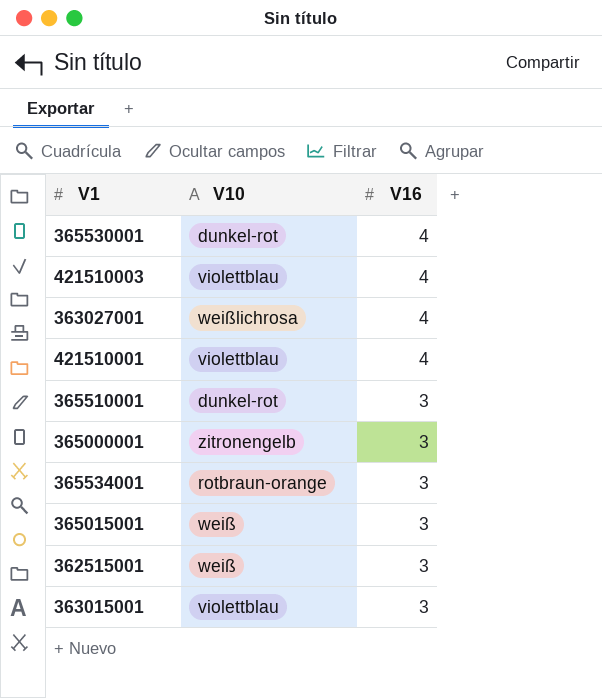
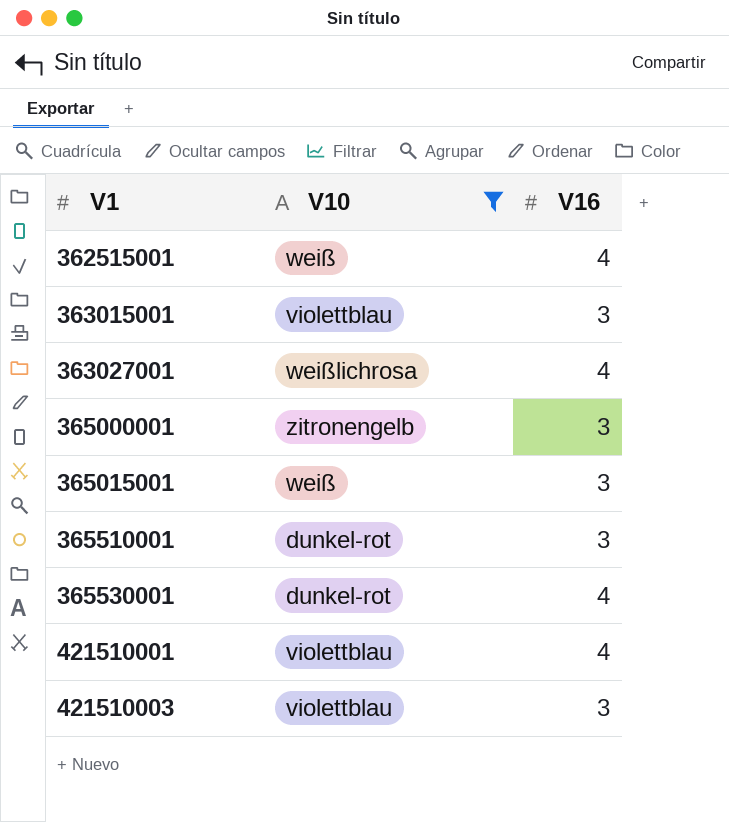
filter: none -> V10 != rotbraun-orange
row order: V16 descending -> V1 ascending
362515001 | V16: 3 -> 4
421510003 | V16: 4 -> 3

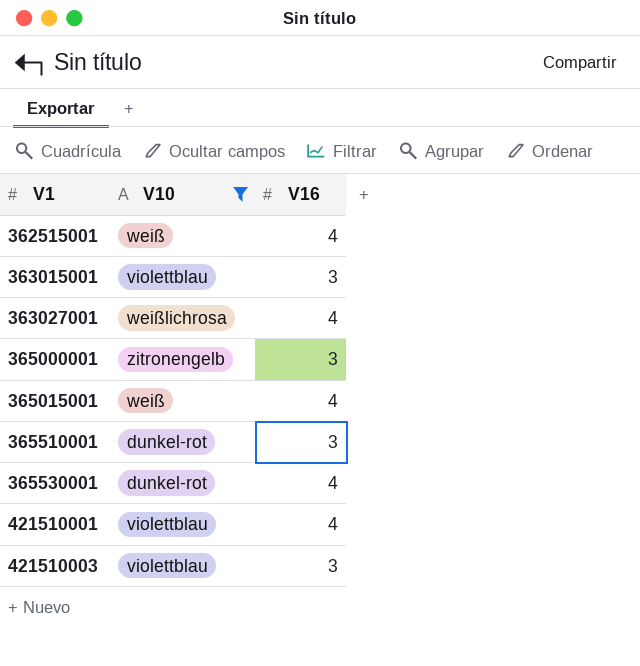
365015001 | V16: 3 -> 4

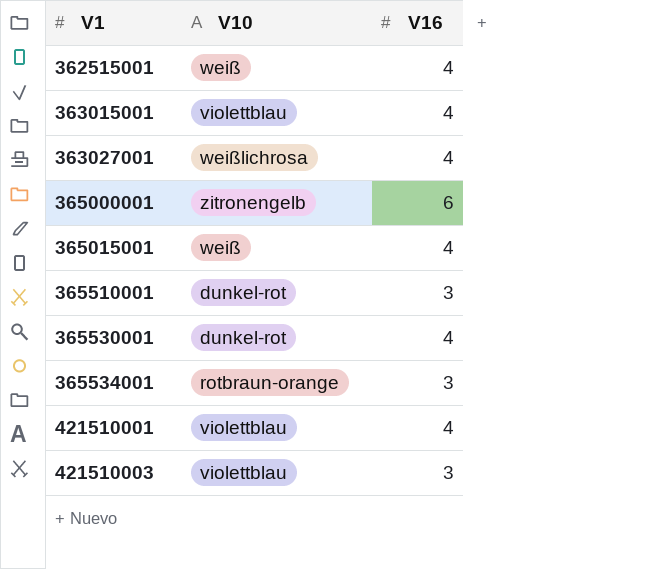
filter: V10 != rotbraun-orange -> none
363015001 | V16: 3 -> 4
365000001 | V16: 3 -> 6

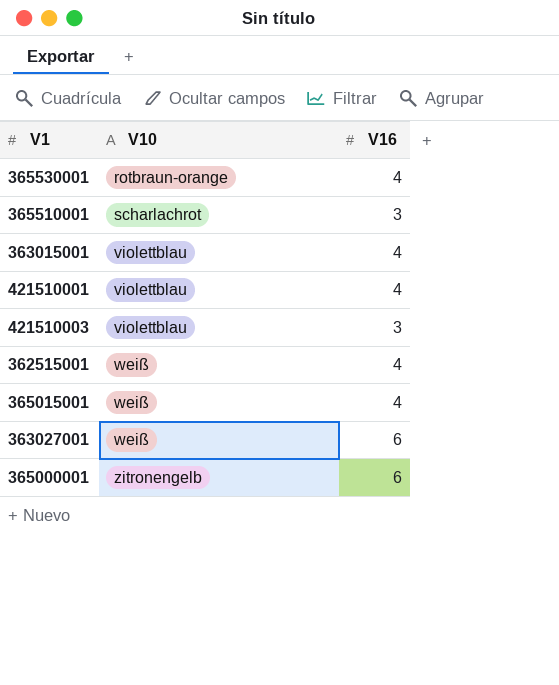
row order: V1 ascending -> V10 ascending
row 365534001: rotbraun-orange | 3 -> none
365530001 | V10: dunkel-rot -> rotbraun-orange
365510001 | V10: dunkel-rot -> scharlachrot
363027001 | V10: weißlichrosa -> weiß
363027001 | V16: 4 -> 6

